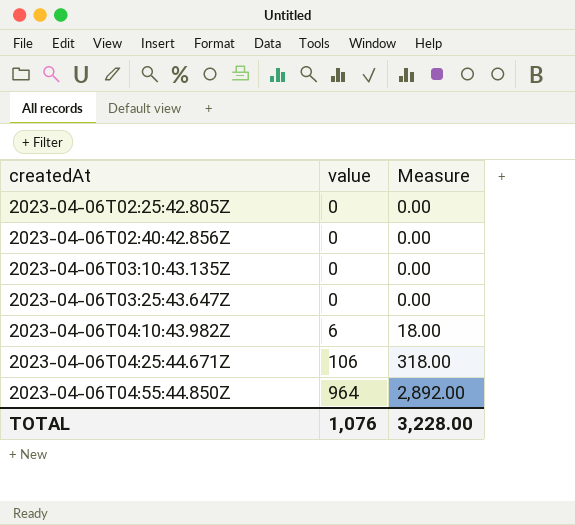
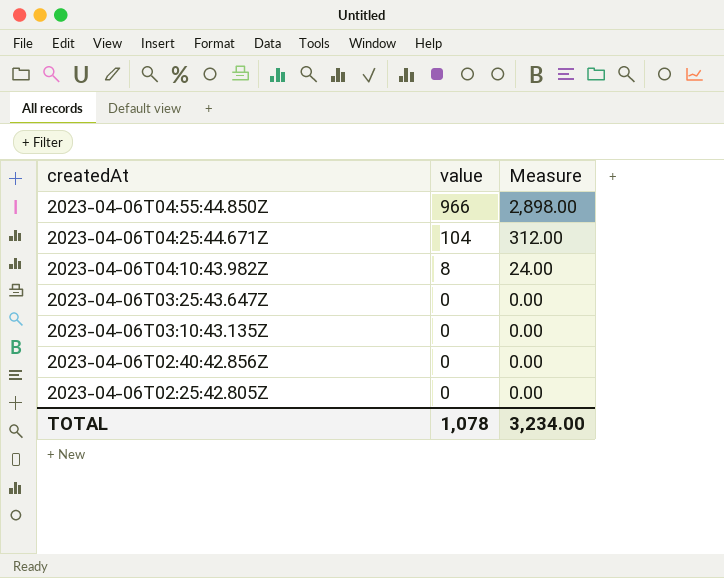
row order: createdAt ascending -> createdAt descending
2023-04-06T04:55:44.850Z | value: 964 -> 966
2023-04-06T04:55:44.850Z | Measure: 2,892.00 -> 2,898.00
2023-04-06T04:25:44.671Z | value: 106 -> 104
2023-04-06T04:25:44.671Z | Measure: 318.00 -> 312.00
2023-04-06T04:10:43.982Z | value: 6 -> 8
2023-04-06T04:10:43.982Z | Measure: 18.00 -> 24.00
TOTAL | value: 1,076 -> 1,078
TOTAL | Measure: 3,228.00 -> 3,234.00

